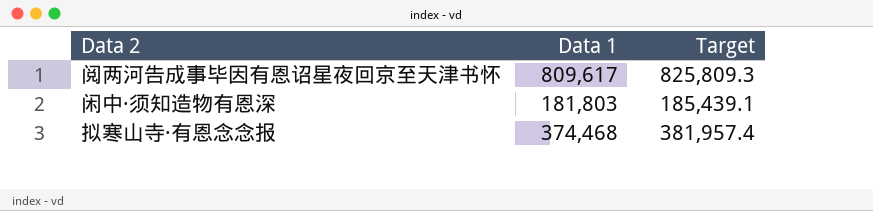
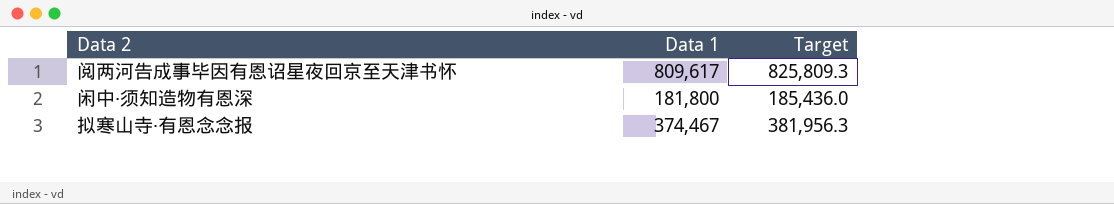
闲中·须知造物有恩深 | Data 1: 181,803 -> 181,800
闲中·须知造物有恩深 | Target: 185,439.1 -> 185,436.0
拟寒山寺·有恩念念报 | Data 1: 374,468 -> 374,467
拟寒山寺·有恩念念报 | Target: 381,957.4 -> 381,956.3

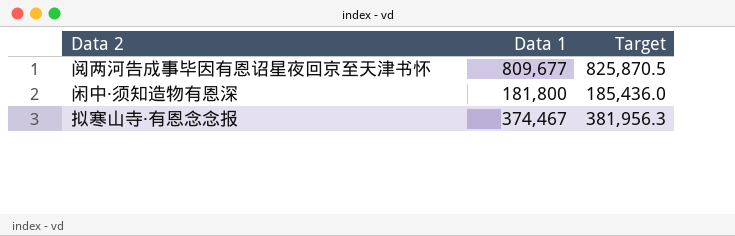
阅两河告成事毕因有恩诏星夜回京至天津书怀 | Data 1: 809,617 -> 809,677
阅两河告成事毕因有恩诏星夜回京至天津书怀 | Target: 825,809.3 -> 825,870.5

